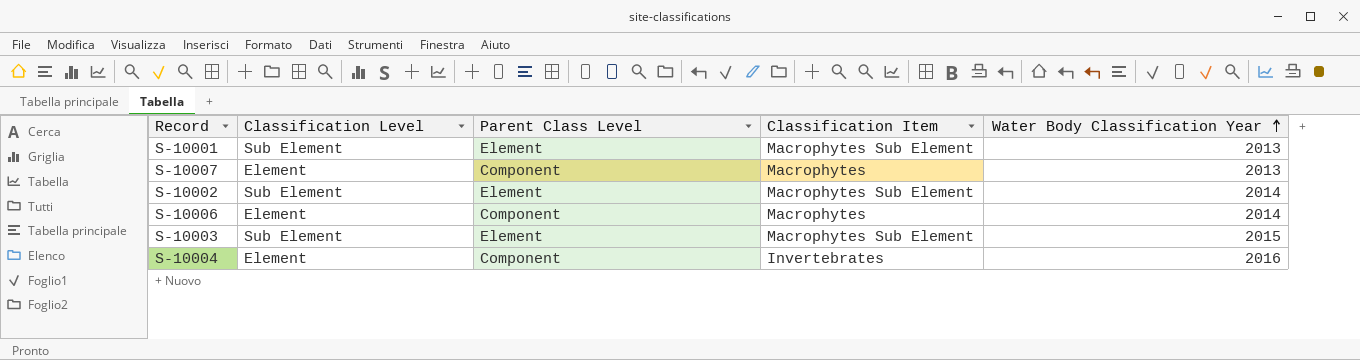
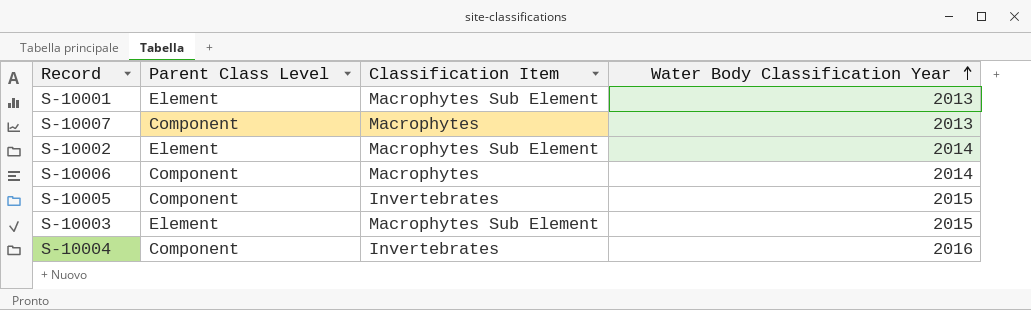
column Classification Level | position: 2 -> none
row S-10005: none -> Component | Invertebrates | 2015

